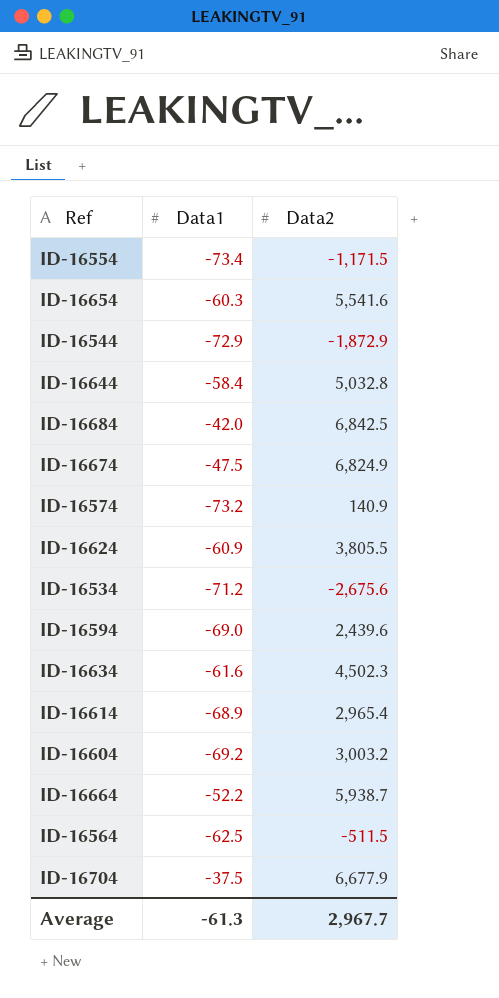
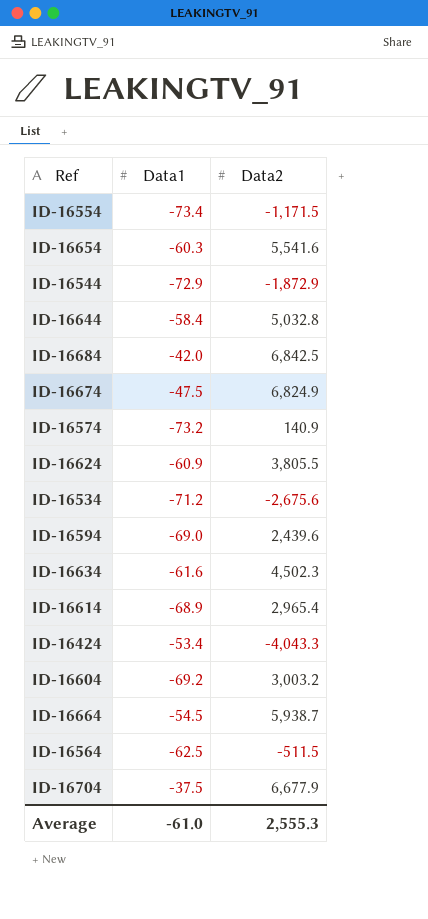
row ID-16424: none -> -53.4 | -4,043.3
ID-16664 | Data1: -52.2 -> -54.5
Average | Data1: -61.3 -> -61.0
Average | Data2: 2,967.7 -> 2,555.3

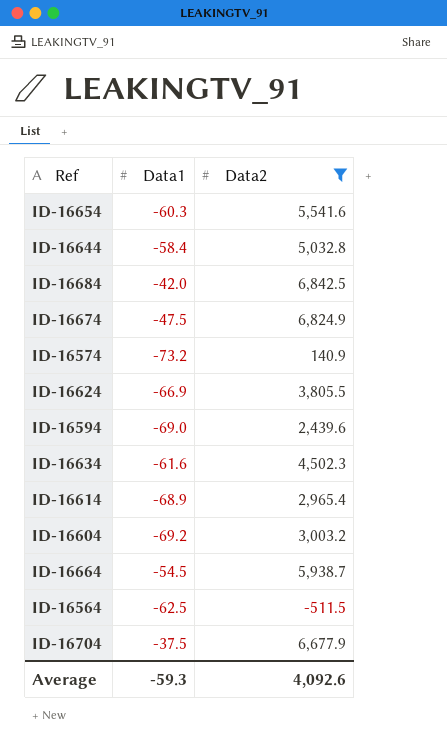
filter: none -> Data2 >= -511.5
ID-16624 | Data1: -60.9 -> -66.9
Average | Data1: -61.0 -> -59.3
Average | Data2: 2,555.3 -> 4,092.6

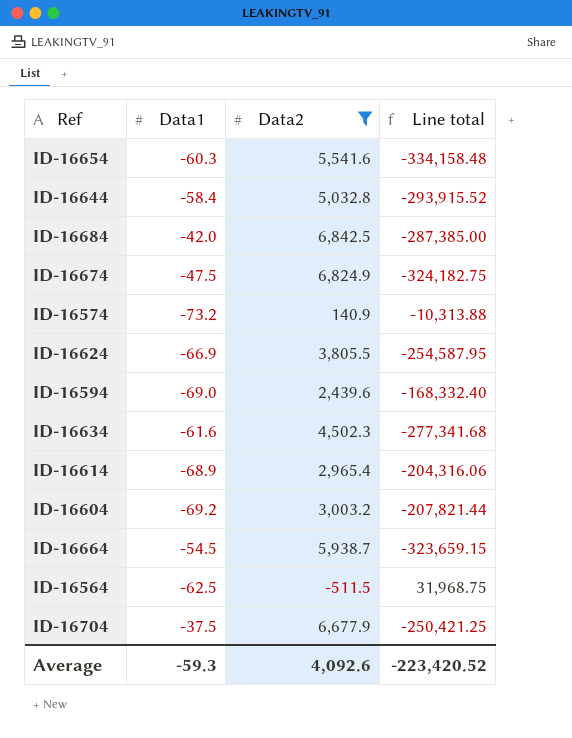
column Line total | formula: none -> [Data1] * [Data2]

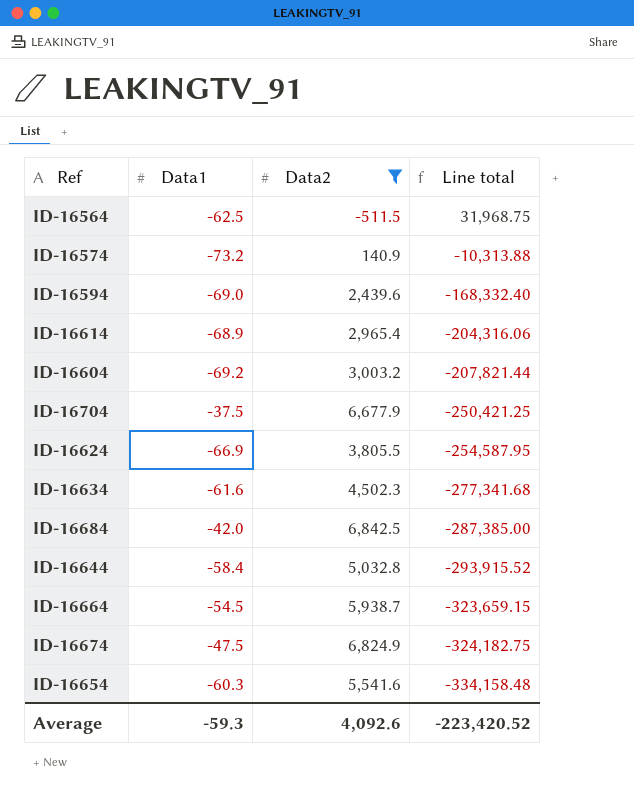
row order: none -> Line total descending

